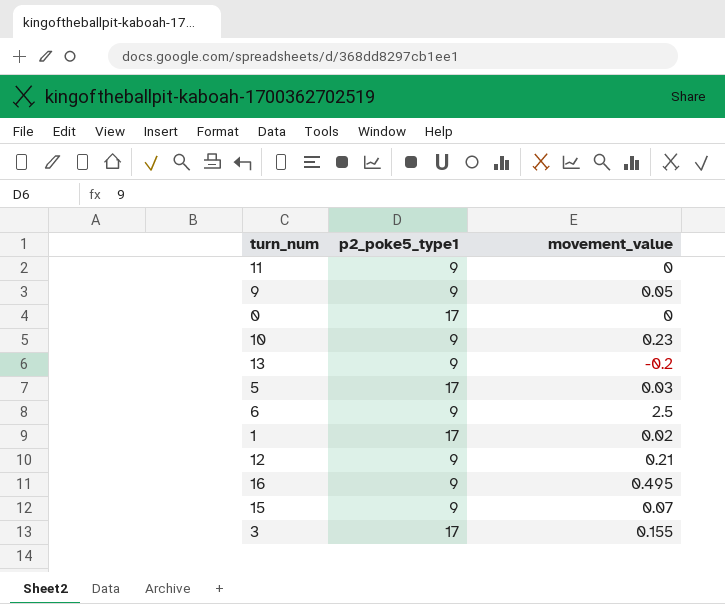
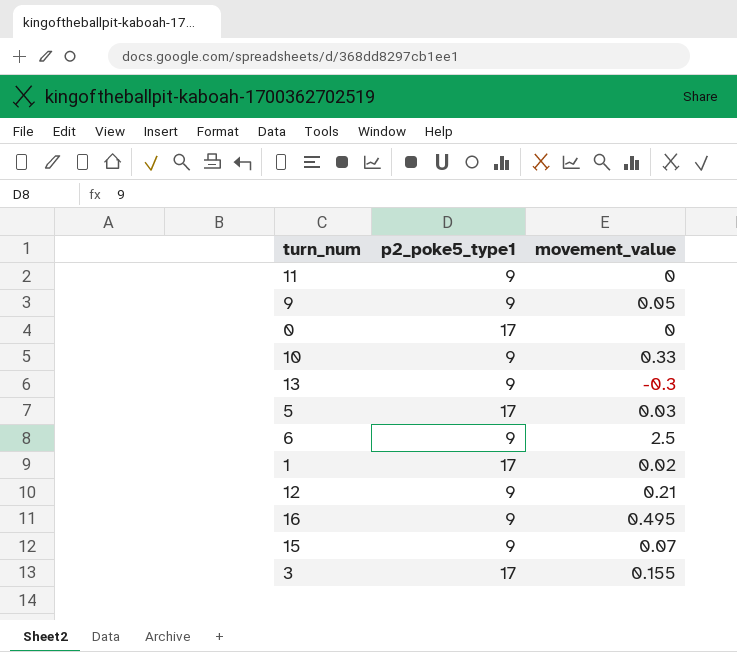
10 | movement_value: 0.23 -> 0.33
13 | movement_value: -0.2 -> -0.3

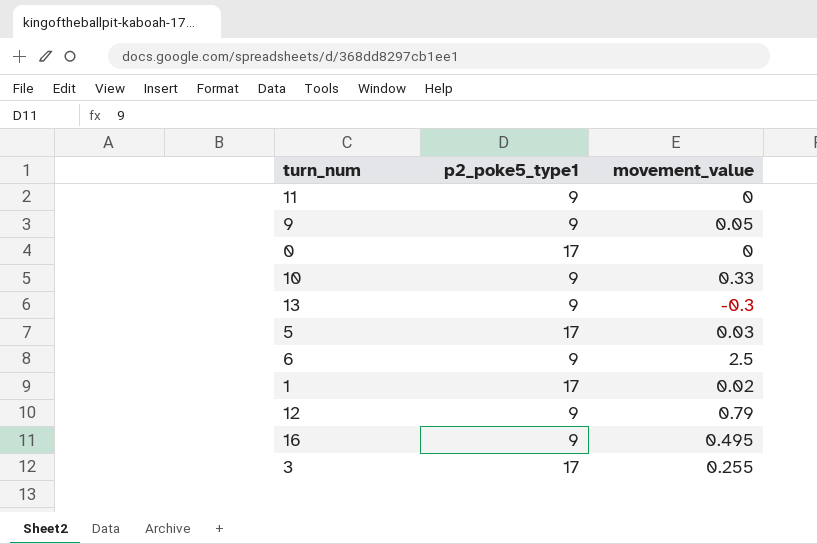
row 15: 9 | 0.07 -> none
12 | movement_value: 0.21 -> 0.79
3 | movement_value: 0.155 -> 0.255

